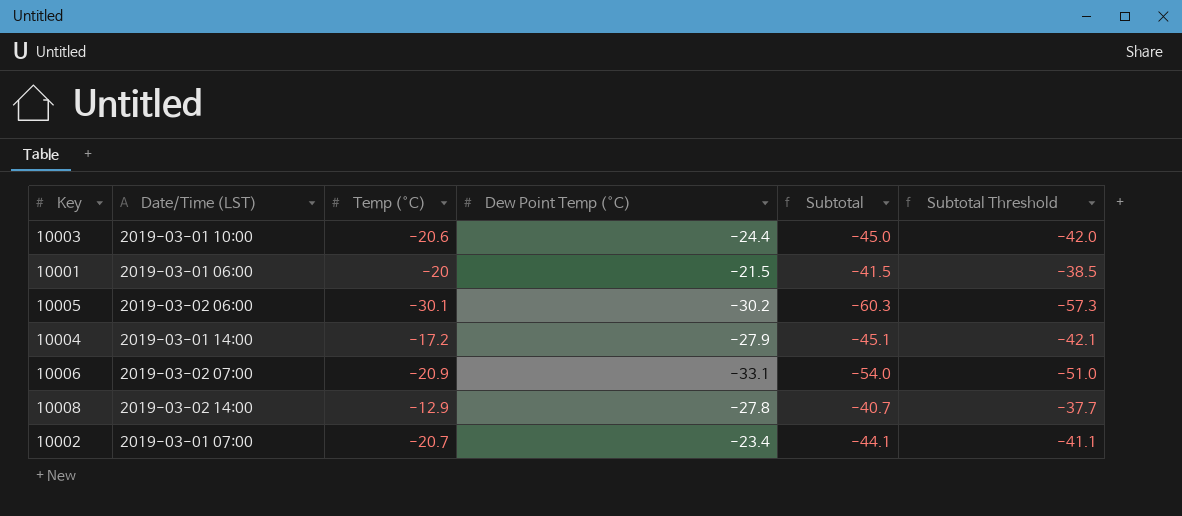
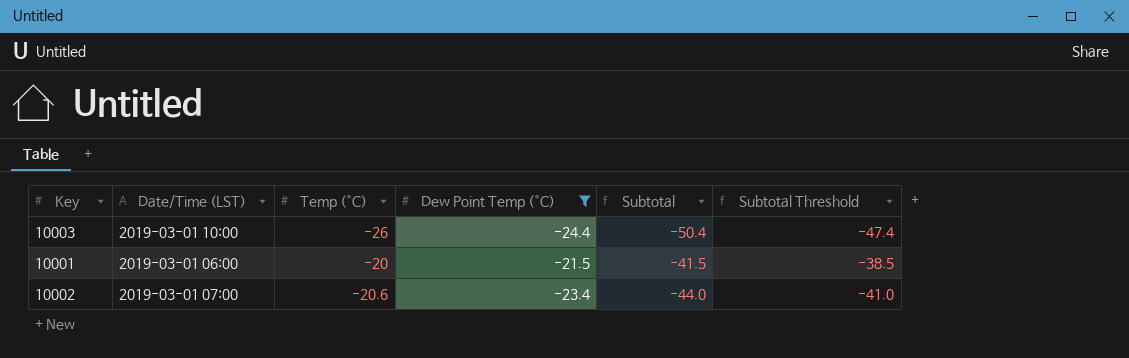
filter: none -> Dew Point Temp (°C) >= -24.4
10003 | Temp (°C): -20.6 -> -26
10003 | Subtotal: -45.0 -> -50.4
10003 | Subtotal Threshold: -42.0 -> -47.4
10002 | Temp (°C): -20.7 -> -20.6
10002 | Subtotal: -44.1 -> -44.0
10002 | Subtotal Threshold: -41.1 -> -41.0

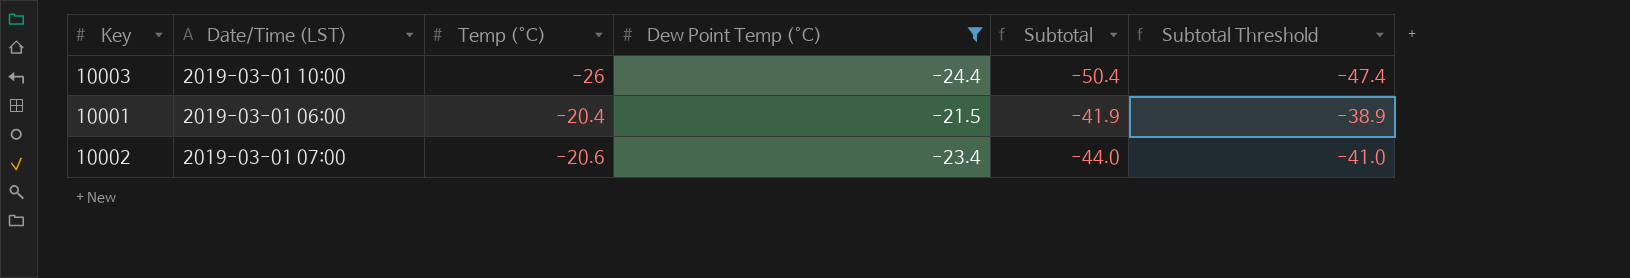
10001 | Temp (°C): -20 -> -20.4
10001 | Subtotal: -41.5 -> -41.9
10001 | Subtotal Threshold: -38.5 -> -38.9

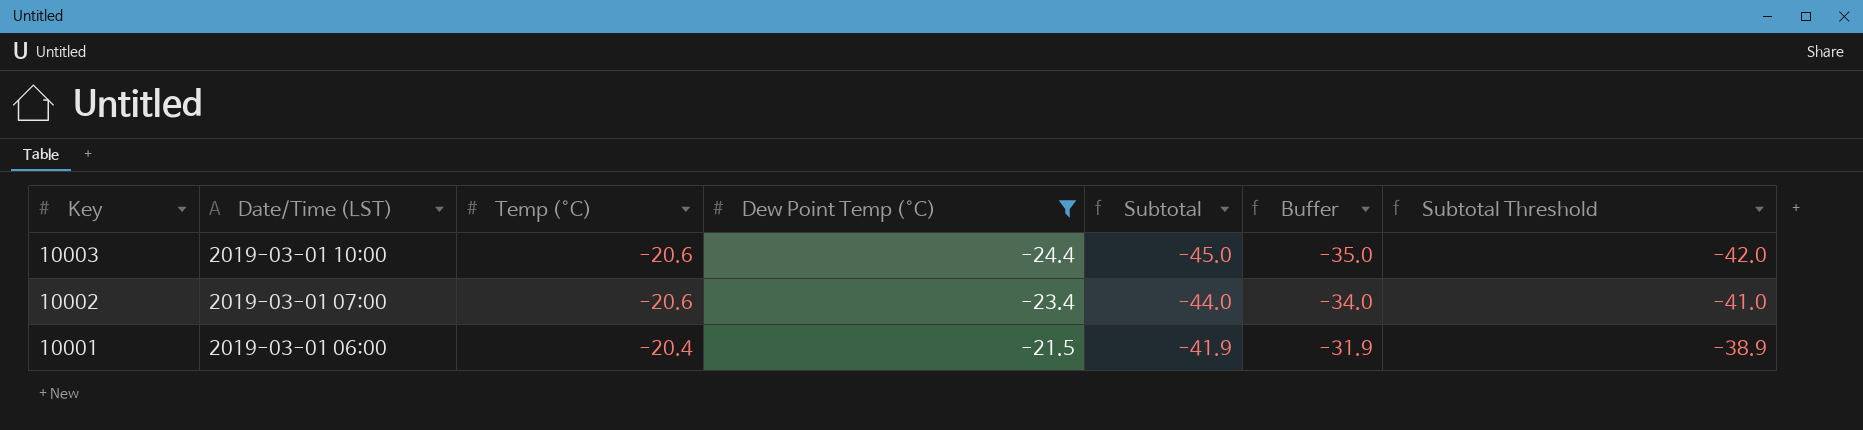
row order: none -> Key descending
column Buffer | formula: none -> [Subtotal] + 10
10003 | Temp (°C): -26 -> -20.6
10003 | Subtotal: -50.4 -> -45.0
10003 | Subtotal Threshold: -47.4 -> -42.0

